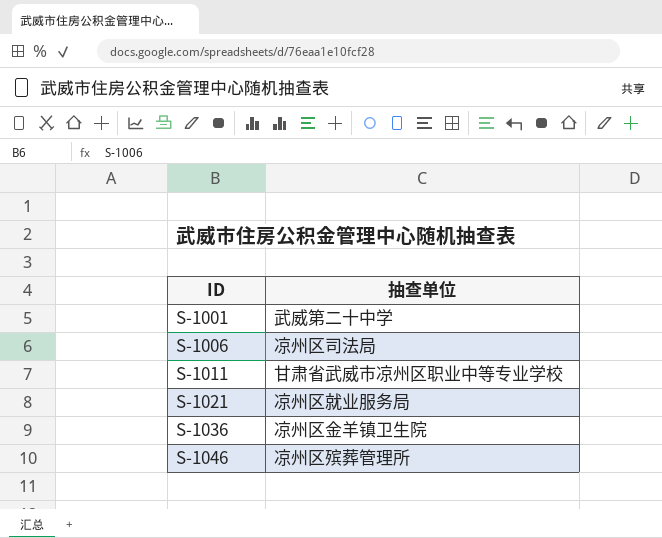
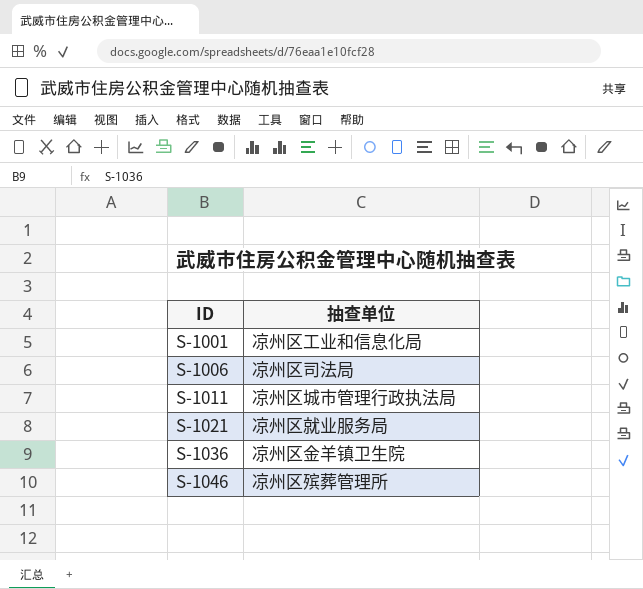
S-1001 | 抽查单位: 武威第二十中学 -> 凉州区工业和信息化局
S-1011 | 抽查单位: 甘肃省武威市凉州区职业中等专业学校 -> 凉州区城市管理行政执法局

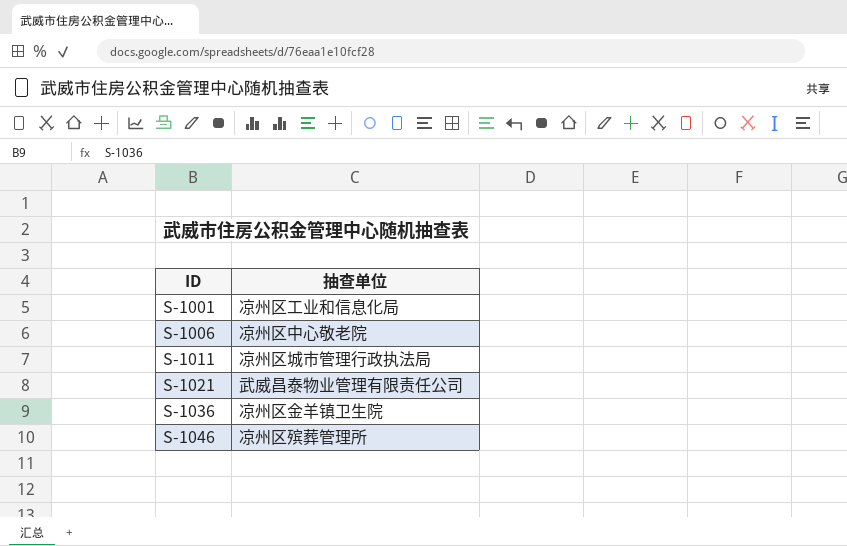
S-1006 | 抽查单位: 凉州区司法局 -> 凉州区中心敬老院
S-1021 | 抽查单位: 凉州区就业服务局 -> 武威昌泰物业管理有限责任公司

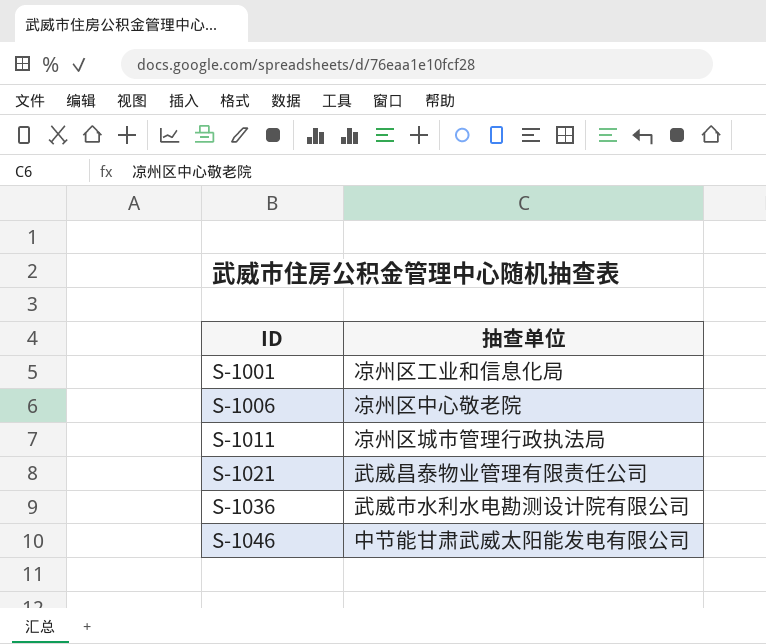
S-1036 | 抽查单位: 凉州区金羊镇卫生院 -> 武威市水利水电勘测设计院有限公司
S-1046 | 抽查单位: 凉州区殡葬管理所 -> 中节能甘肃武威太阳能发电有限公司

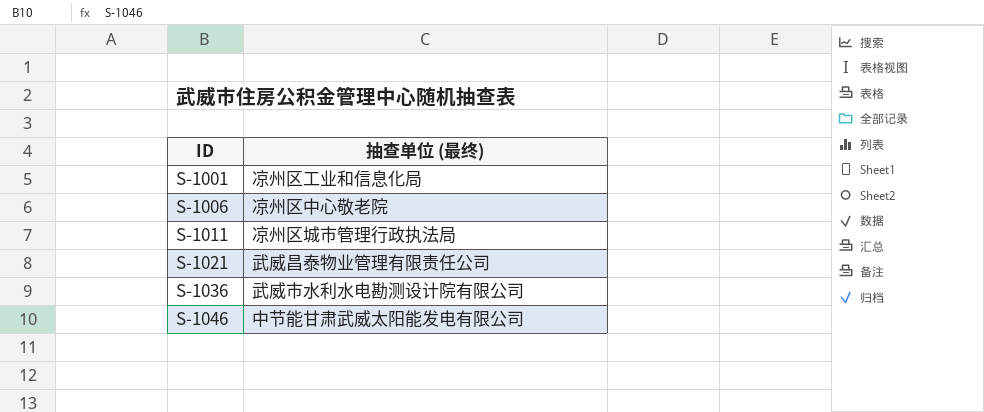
column name: 抽查单位 -> 抽查单位 (最终)

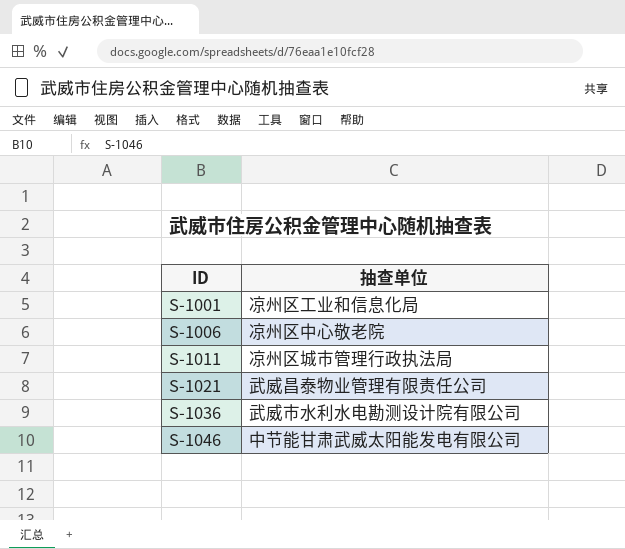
column name: 抽查单位 (最终) -> 抽查单位

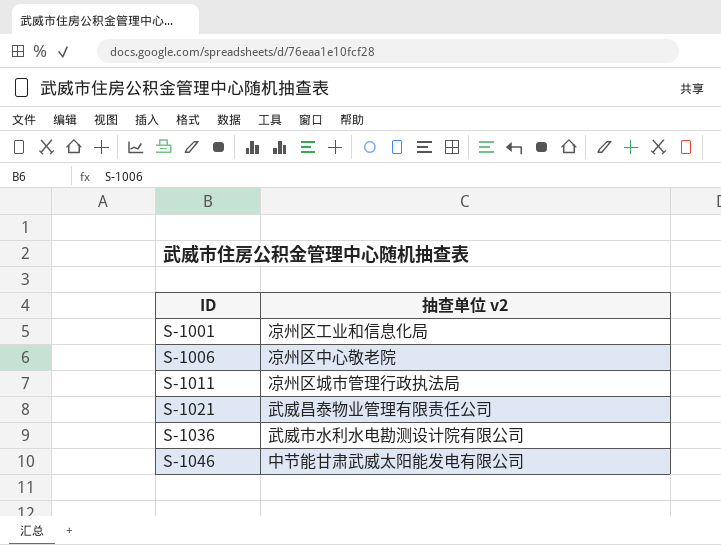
column name: 抽查单位 -> 抽查单位 v2

